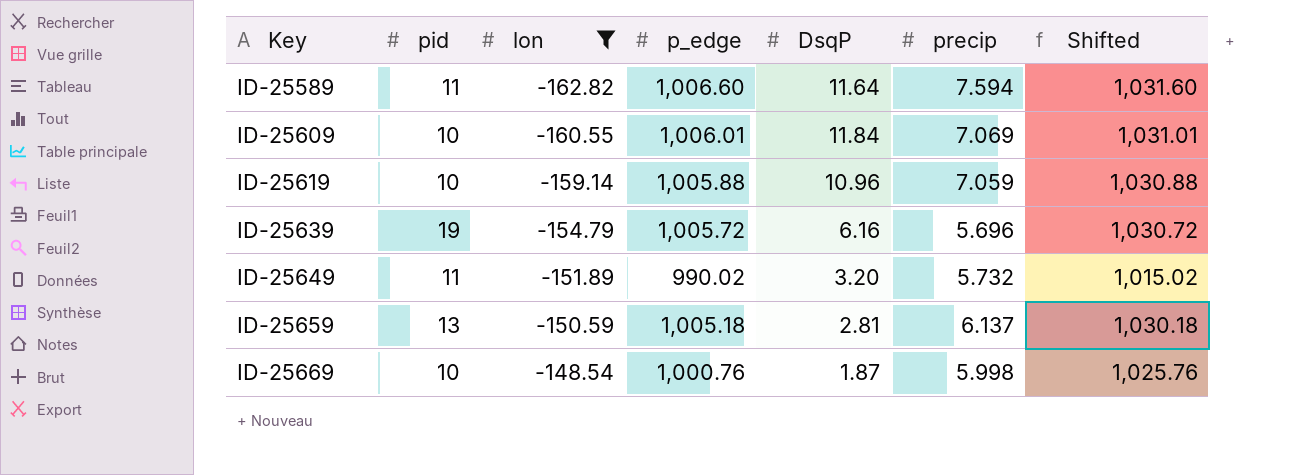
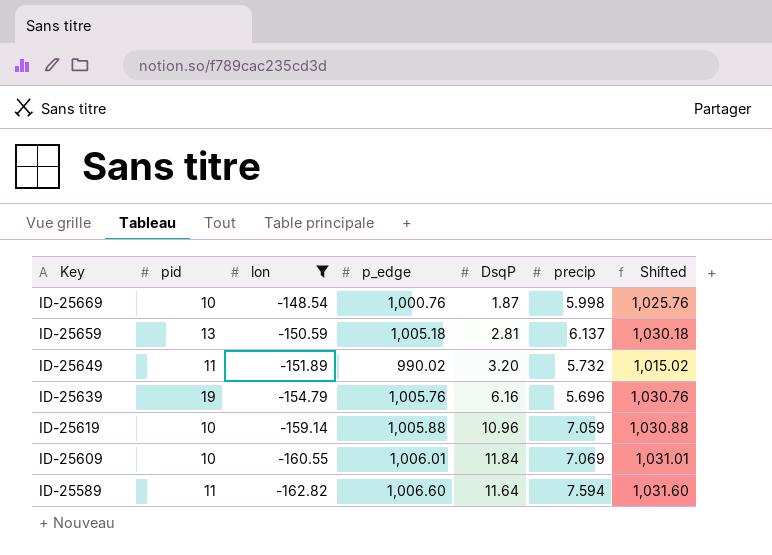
row order: Key ascending -> Key descending
ID-25639 | p_edge: 1,005.72 -> 1,005.76
ID-25639 | Shifted: 1,030.72 -> 1,030.76

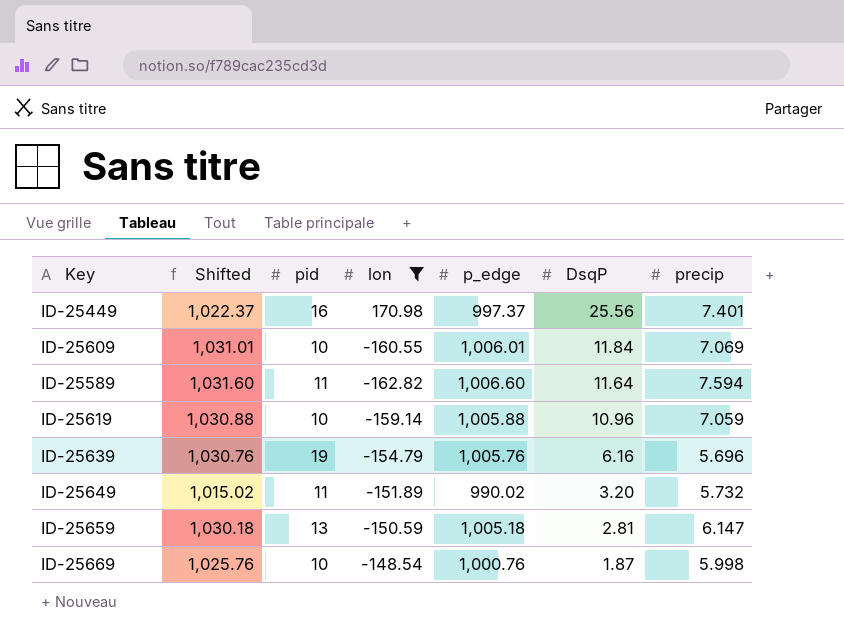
row order: Key descending -> DsqP descending
column Shifted | position: 7 -> 2
row ID-25449: none -> 1,022.37 | 16 | 170.98 | 997.37 | 25.56 | 7.401
ID-25659 | precip: 6.137 -> 6.147

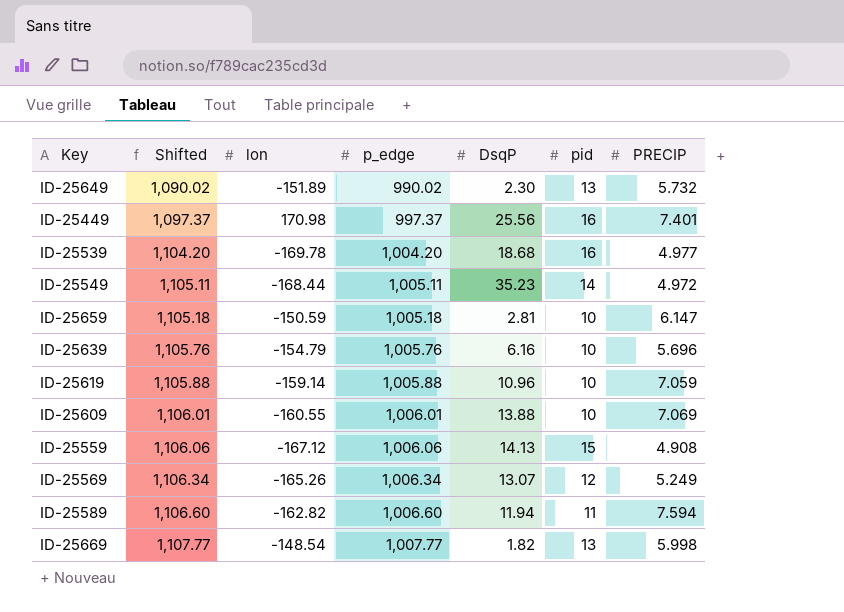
filter: lon >= -162.82 -> none
row order: DsqP descending -> Shifted ascending
column Shifted | formula: [p_edge] + 25 -> [p_edge] + 100
column pid | position: 3 -> 6
column name: precip -> PRECIP
ID-25649 | DsqP: 3.20 -> 2.30
ID-25649 | pid: 11 -> 13
ID-25659 | pid: 13 -> 10
ID-25639 | pid: 19 -> 10
ID-25609 | DsqP: 11.84 -> 13.88
ID-25589 | DsqP: 11.64 -> 11.94
ID-25669 | p_edge: 1,000.76 -> 1,007.77
ID-25669 | DsqP: 1.87 -> 1.82
ID-25669 | pid: 10 -> 13

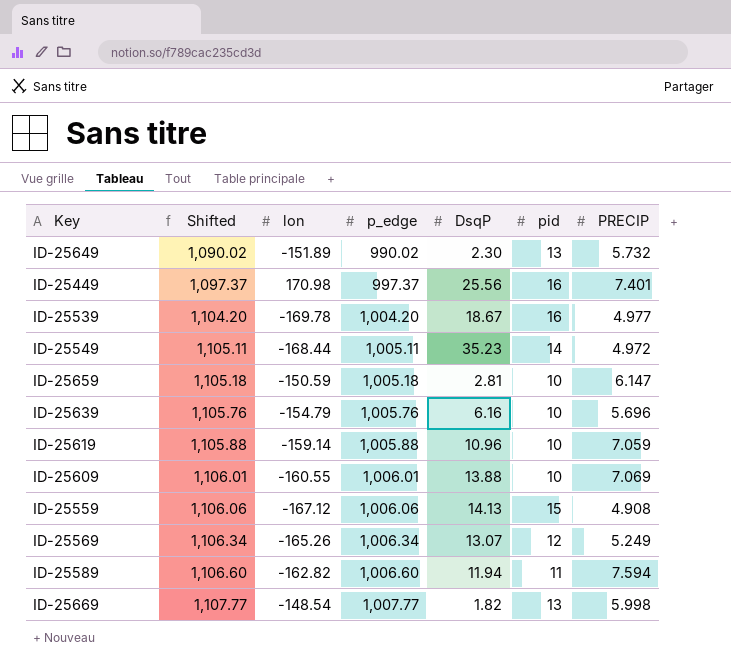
ID-25539 | DsqP: 18.68 -> 18.67

